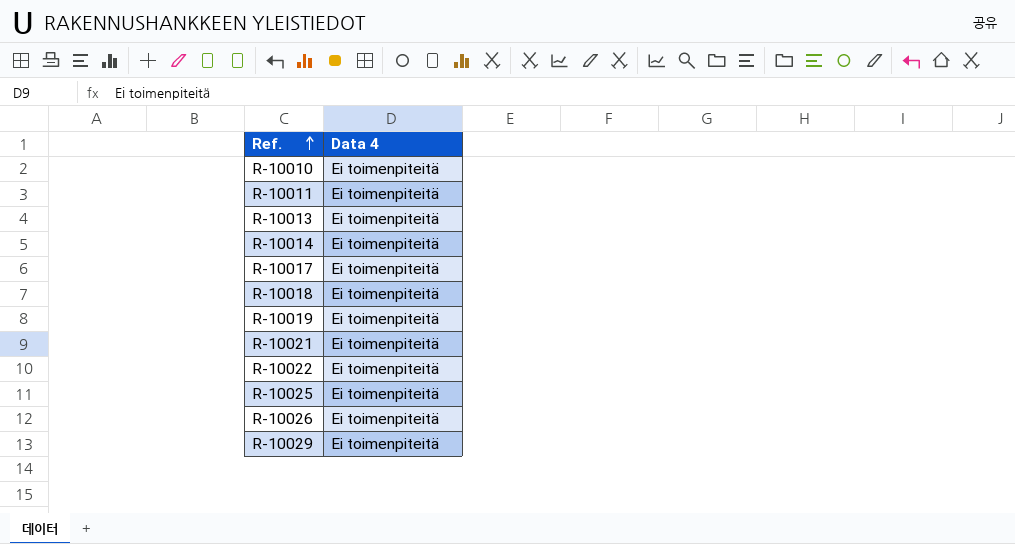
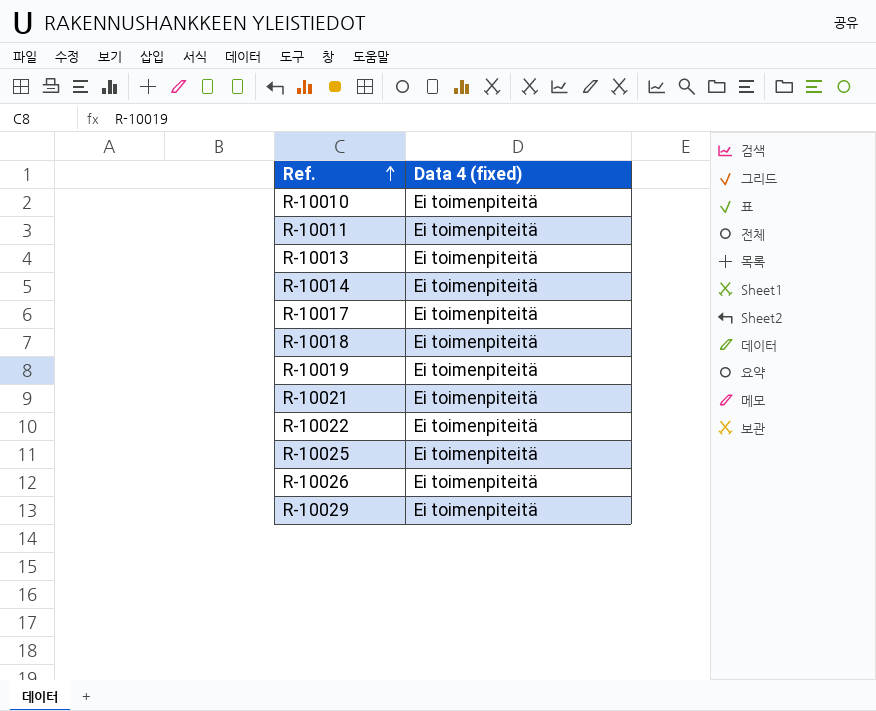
column name: Data 4 -> Data 4 (fixed)

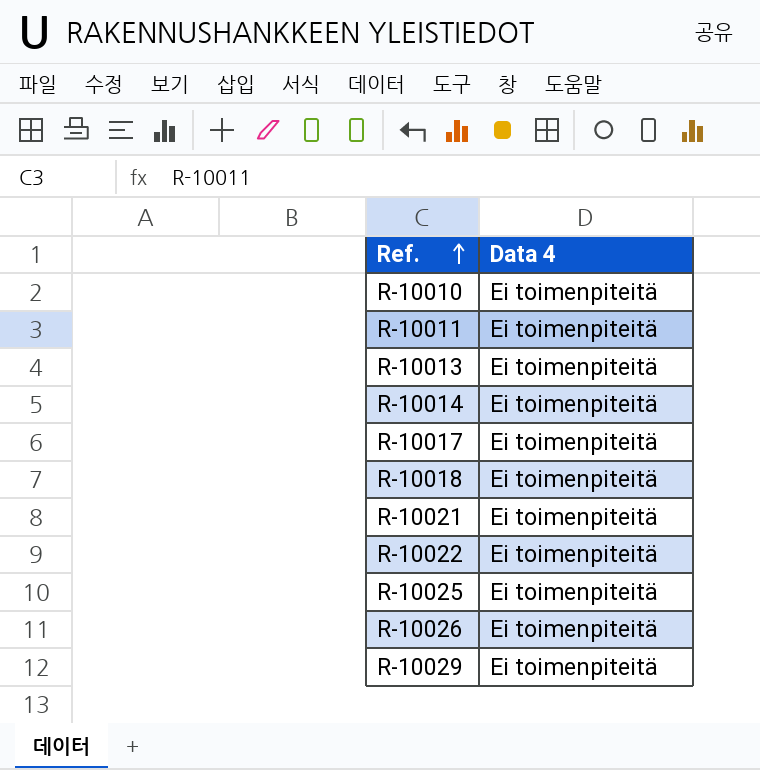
column name: Data 4 (fixed) -> Data 4
row R-10019: Ei toimenpiteitä -> none

